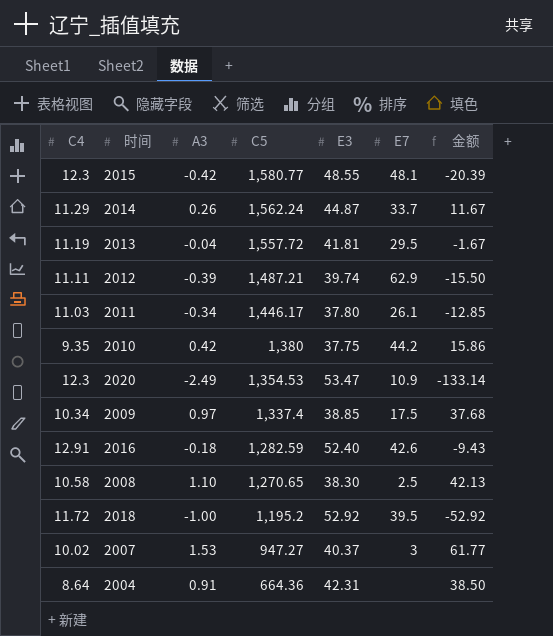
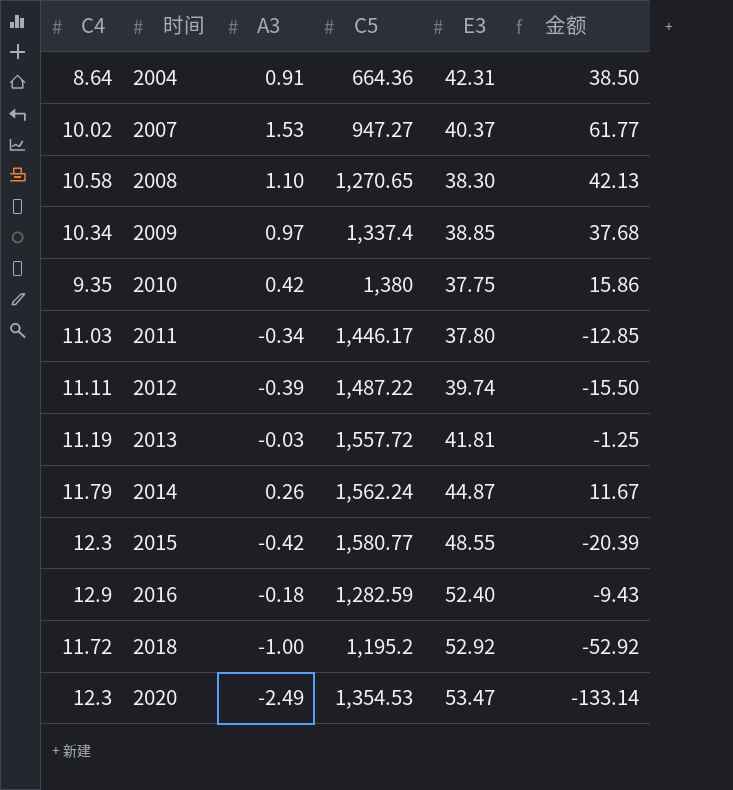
row order: C5 descending -> 时间 ascending
column E7 | position: 6 -> none
2012 | C5: 1,487.21 -> 1,487.22
2013 | A3: -0.04 -> -0.03
2013 | 金额: -1.67 -> -1.25
2014 | C4: 11.29 -> 11.79
2016 | C4: 12.91 -> 12.9

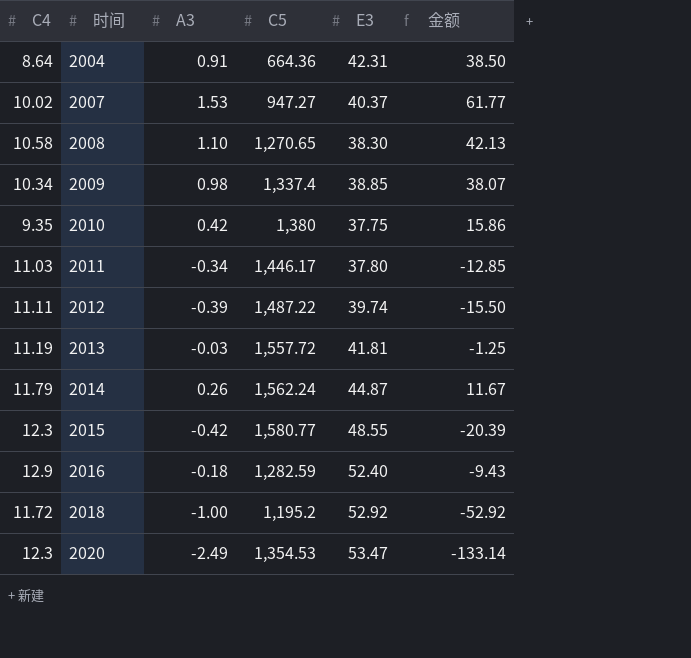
2009 | A3: 0.97 -> 0.98
2009 | 金额: 37.68 -> 38.07

